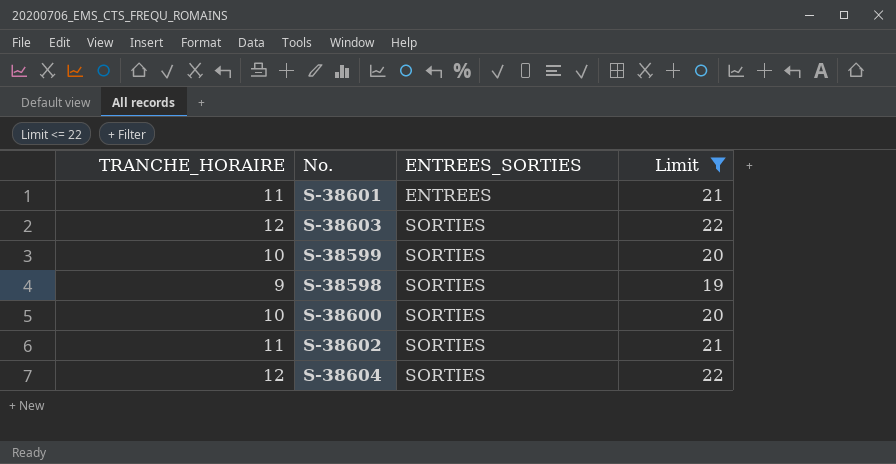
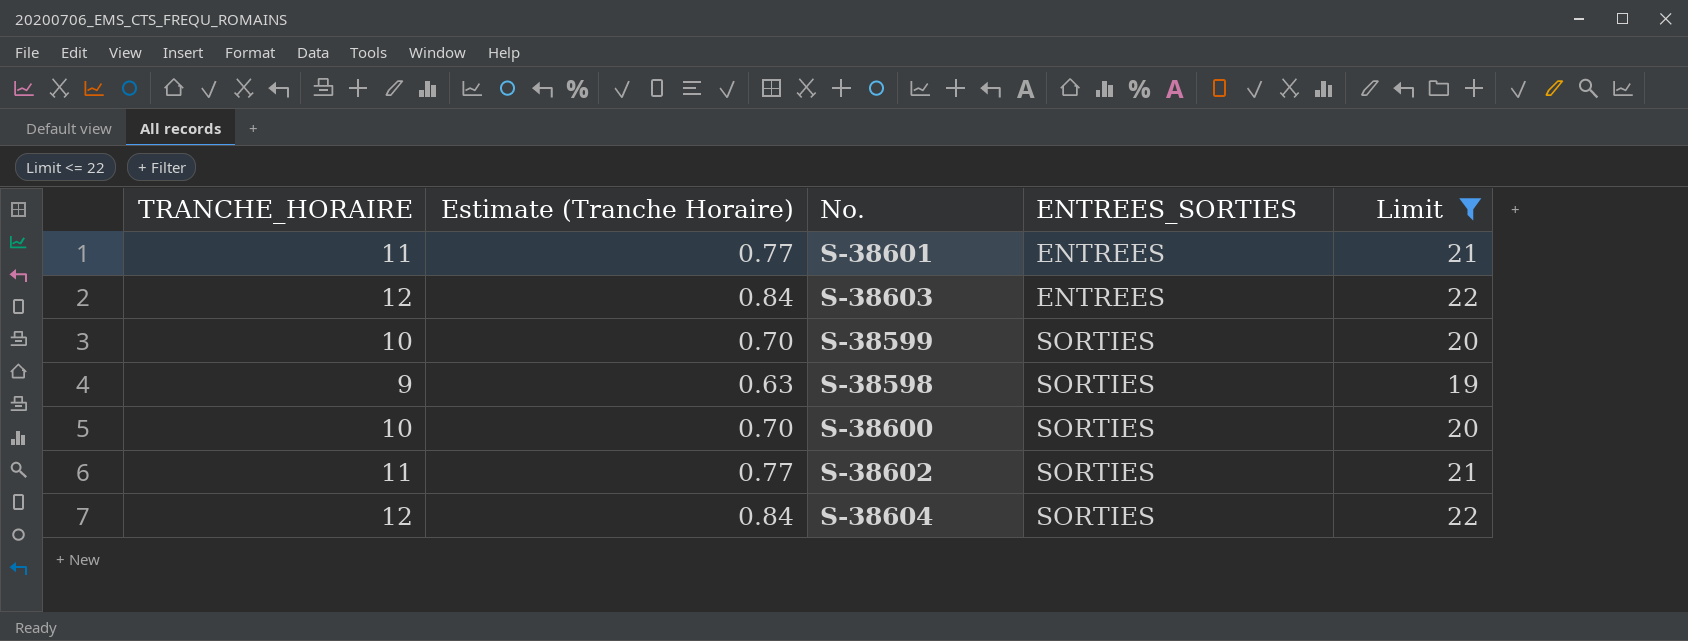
column Estimate (Tranche Horaire) | formula: none -> [TRANCHE_HORAIRE] * 0.07
S-38603 | ENTREES_SORTIES: SORTIES -> ENTREES

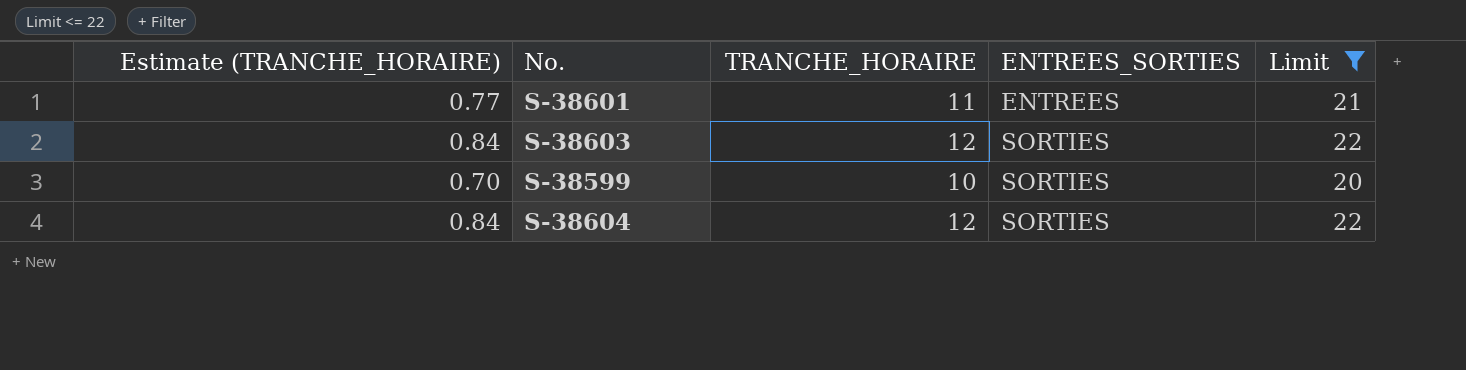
column name: Estimate (Tranche Horaire) -> Estimate (TRANCHE_HORAIRE)
column TRANCHE_HORAIRE | position: 1 -> 3
row S-38598: 9 | 0.63 | SORTIES | 19 -> none
row S-38600: 10 | 0.70 | SORTIES | 20 -> none
row S-38602: 11 | 0.77 | SORTIES | 21 -> none
S-38603 | ENTREES_SORTIES: ENTREES -> SORTIES

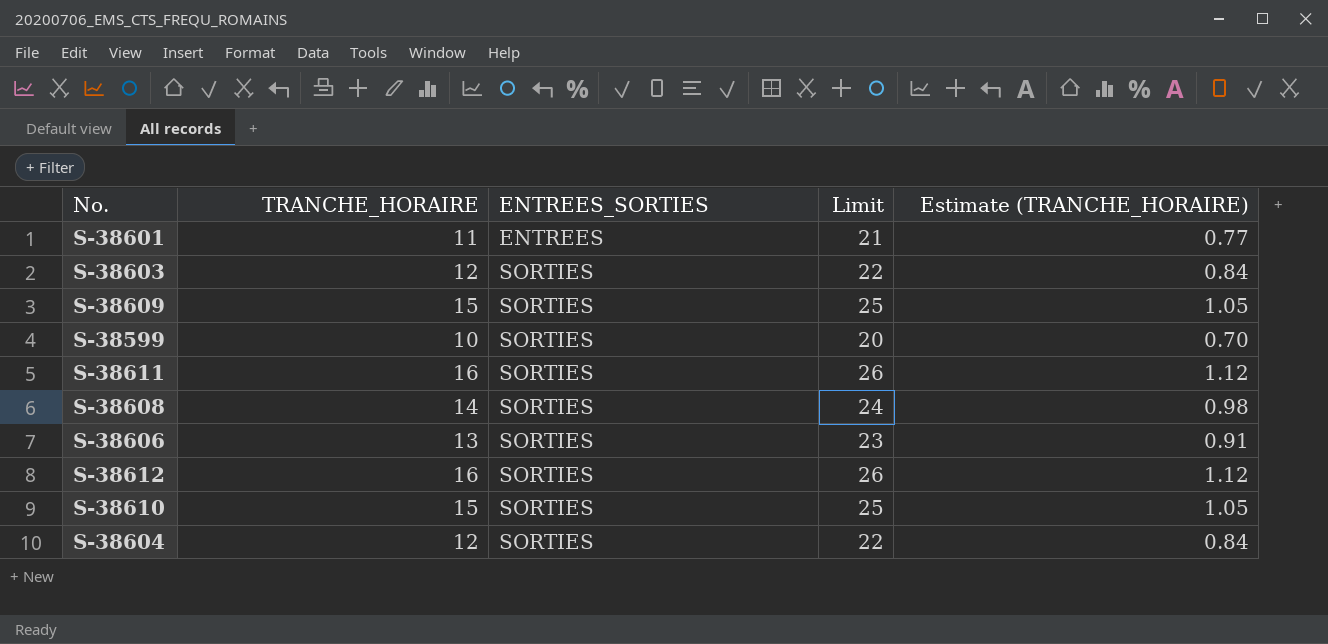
filter: Limit <= 22 -> none
column Estimate (TRANCHE_HORAIRE) | position: 1 -> 5

